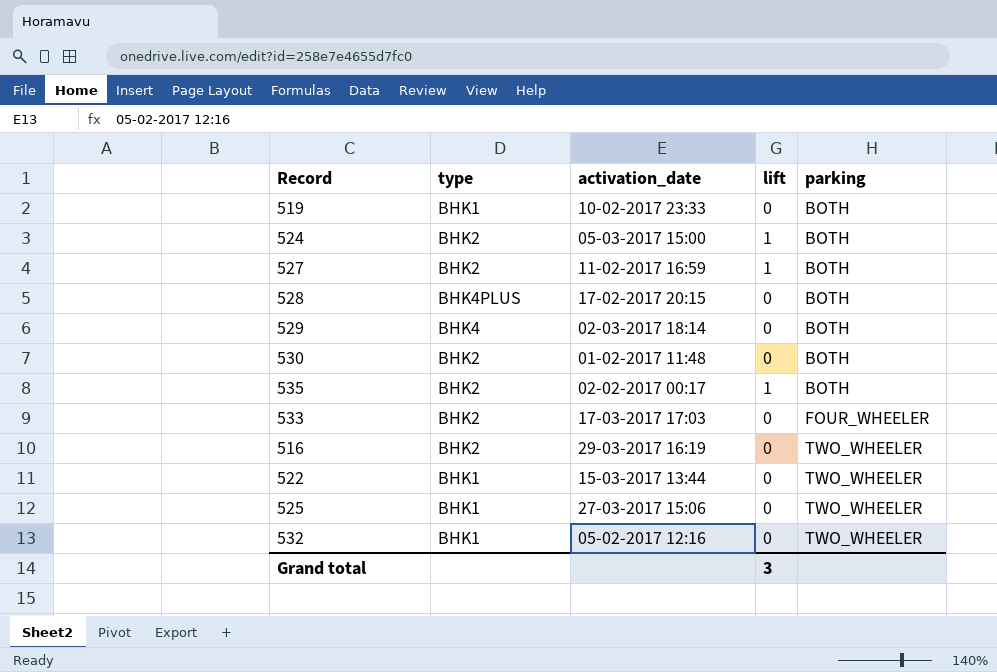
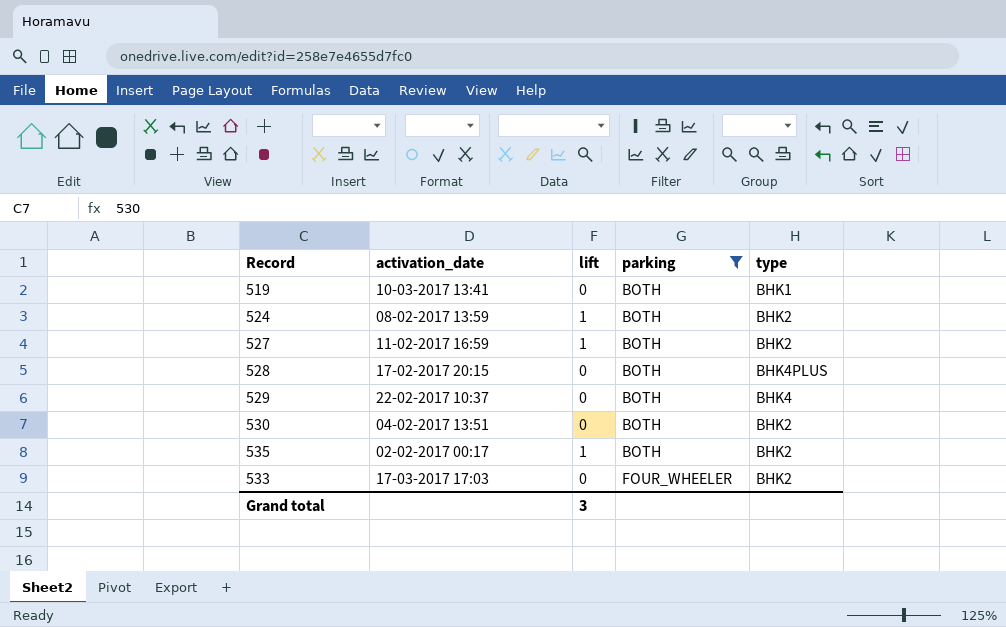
filter: none -> parking != TWO_WHEELER
column type | position: 2 -> 5
519 | activation_date: 10-02-2017 23:33 -> 10-03-2017 13:41
524 | activation_date: 05-03-2017 15:00 -> 08-02-2017 13:59
529 | activation_date: 02-03-2017 18:14 -> 22-02-2017 10:37
530 | activation_date: 01-02-2017 11:48 -> 04-02-2017 13:51

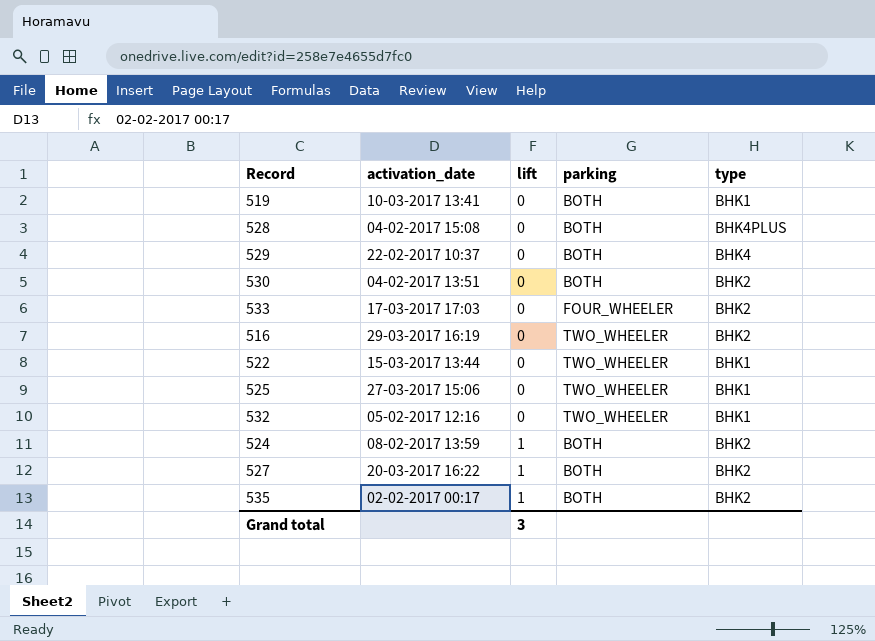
filter: parking != TWO_WHEELER -> none
row order: parking ascending -> lift ascending
528 | activation_date: 17-02-2017 20:15 -> 04-02-2017 15:08
527 | activation_date: 11-02-2017 16:59 -> 20-03-2017 16:22

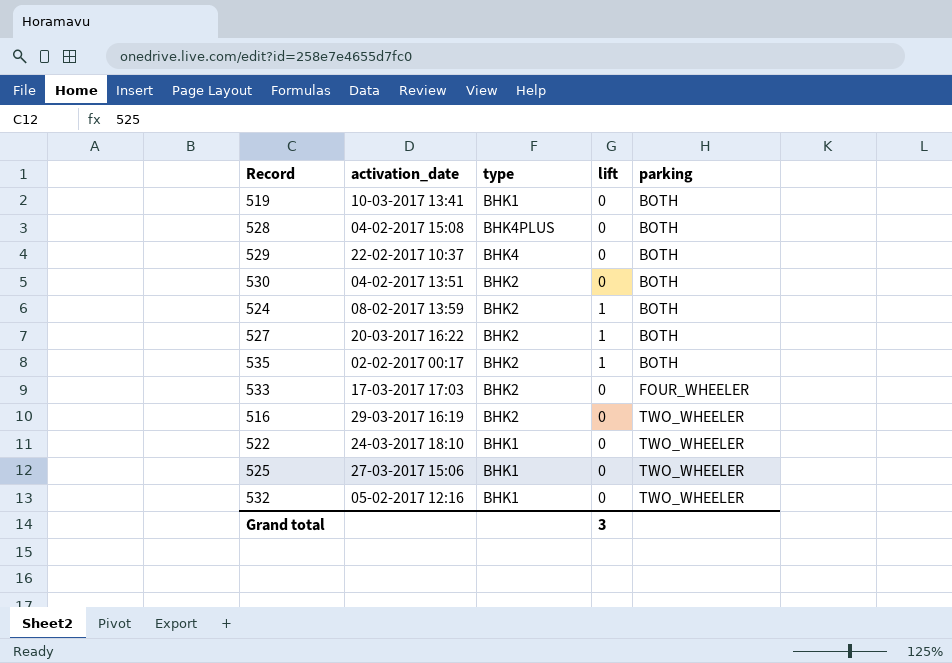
row order: lift ascending -> parking ascending
column type | position: 5 -> 3
522 | activation_date: 15-03-2017 13:44 -> 24-03-2017 18:10

